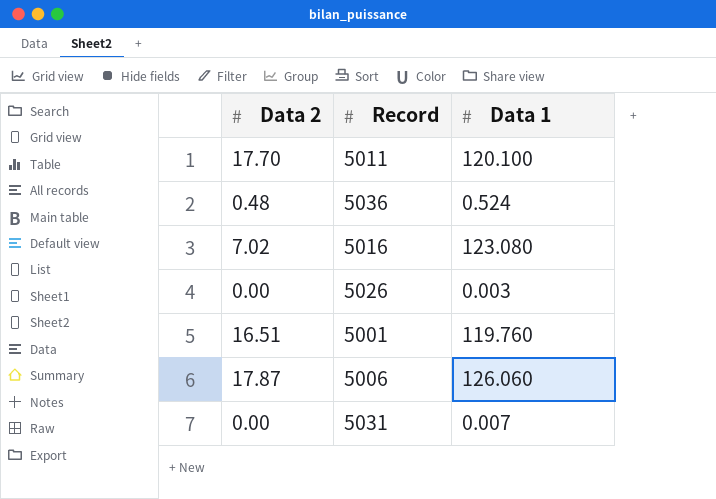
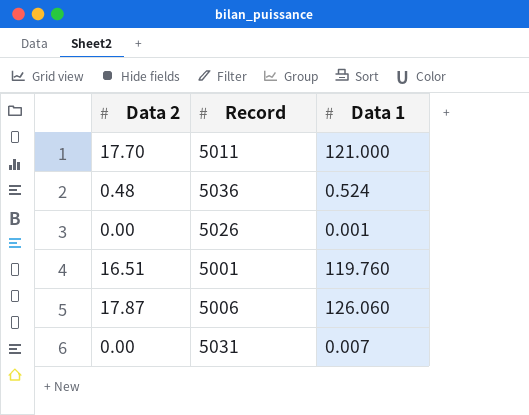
row 5016: 7.02 | 123.080 -> none
5011 | Data 1: 120.100 -> 121.000
5026 | Data 1: 0.003 -> 0.001

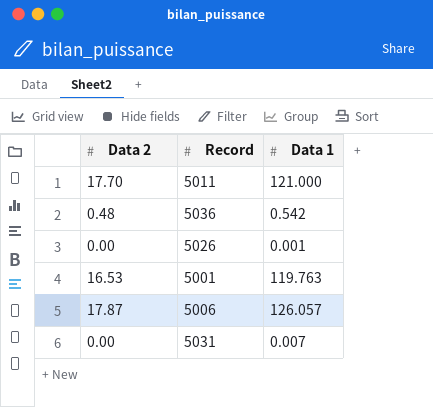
5036 | Data 1: 0.524 -> 0.542
5001 | Data 2: 16.51 -> 16.53
5001 | Data 1: 119.760 -> 119.763
5006 | Data 1: 126.060 -> 126.057

